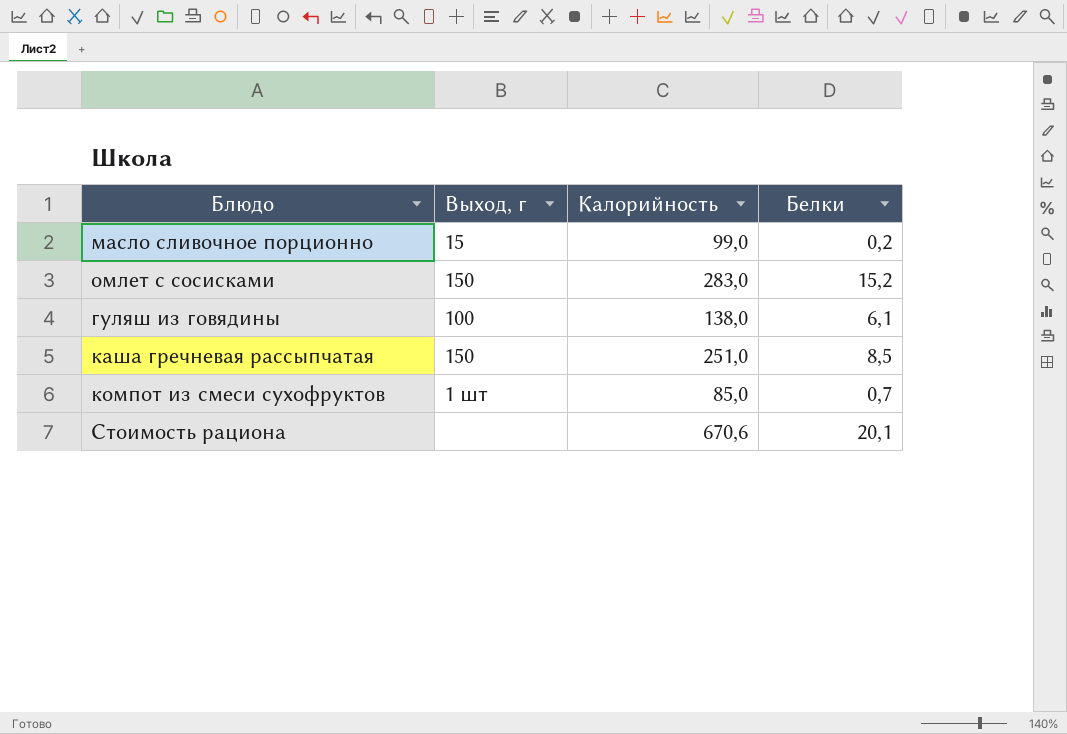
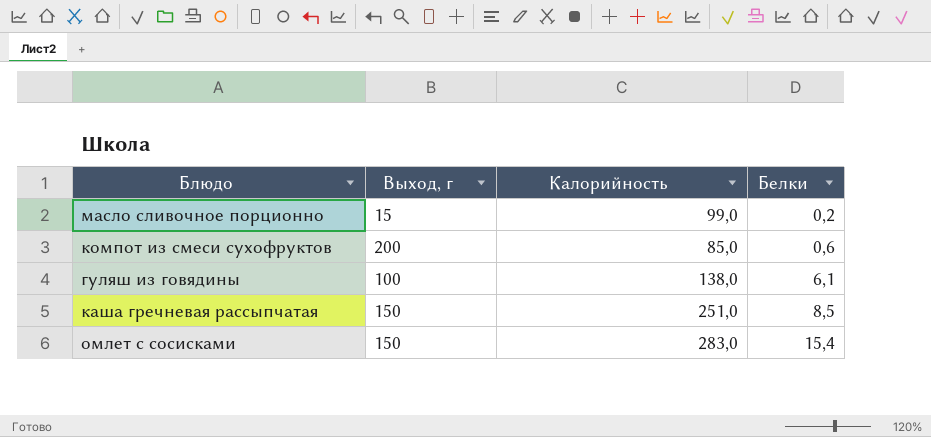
row order: none -> Белки ascending
row Стоимость рациона: none | 670,6 | 20,1 -> none
компот из смеси сухофруктов | Выход, г: 1 шт -> 200
компот из смеси сухофруктов | Белки: 0,7 -> 0,6
омлет с сосисками | Белки: 15,2 -> 15,4

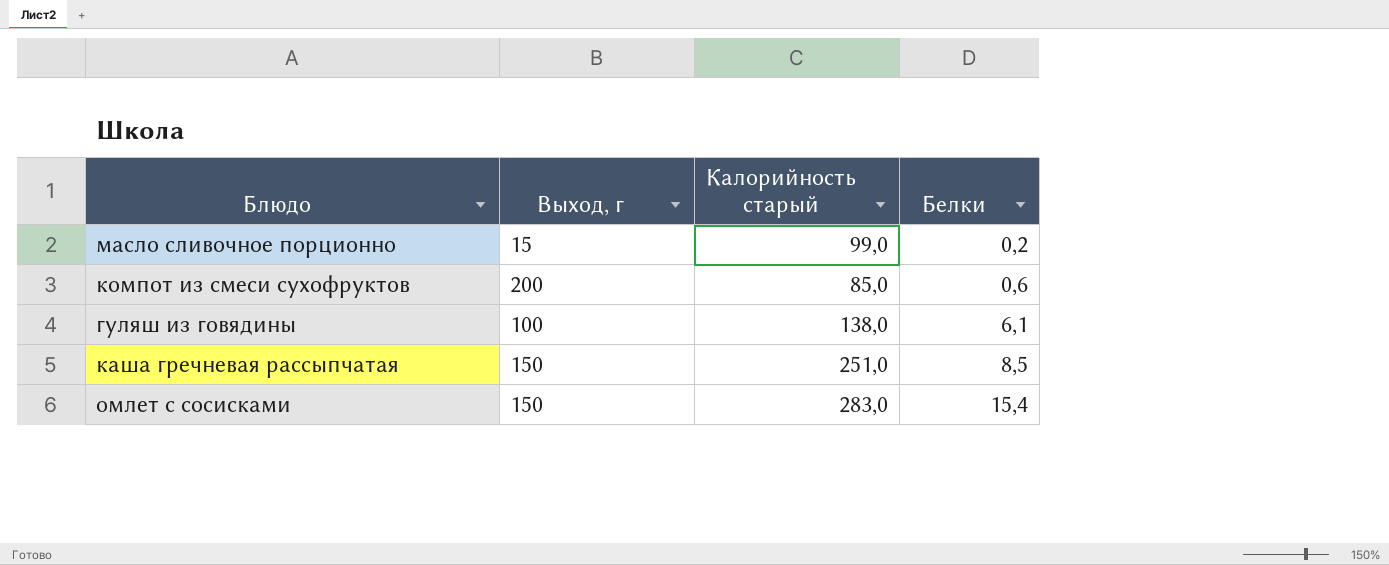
column name: Калорийность -> Калорийность старый

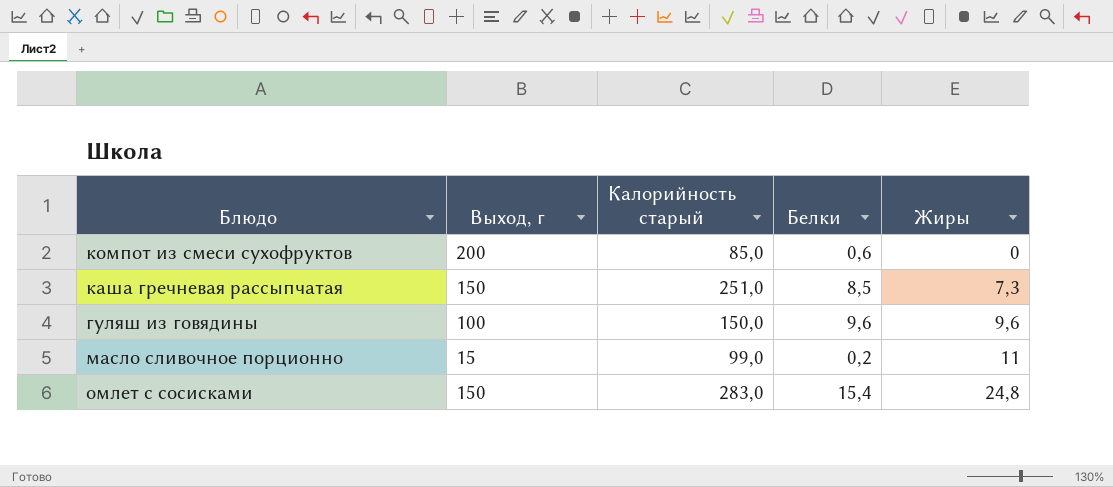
row order: Белки ascending -> Жиры ascending
column Жиры | position: none -> 5
гуляш из говядины | Калорийность старый: 138,0 -> 150,0
гуляш из говядины | Белки: 6,1 -> 9,6

